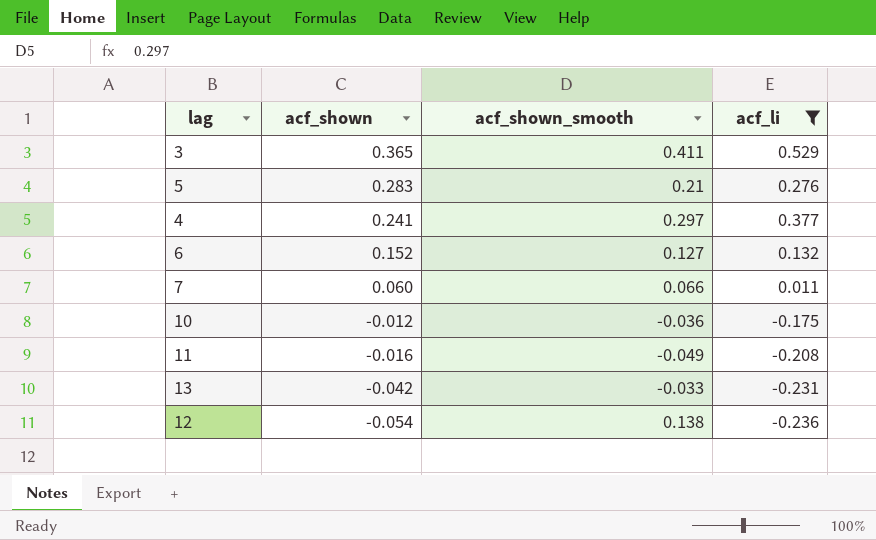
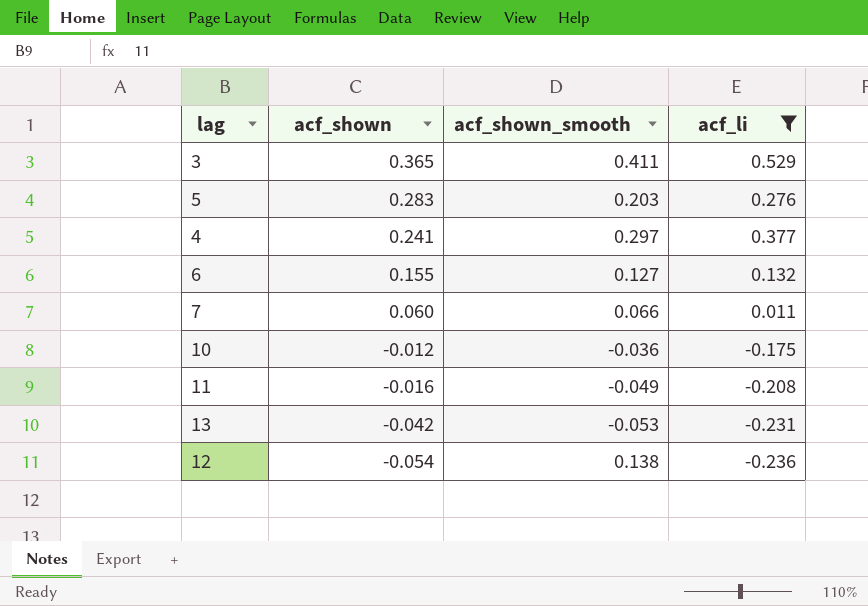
5 | acf_shown_smooth: 0.21 -> 0.203
6 | acf_shown: 0.152 -> 0.155
13 | acf_shown_smooth: -0.033 -> -0.053

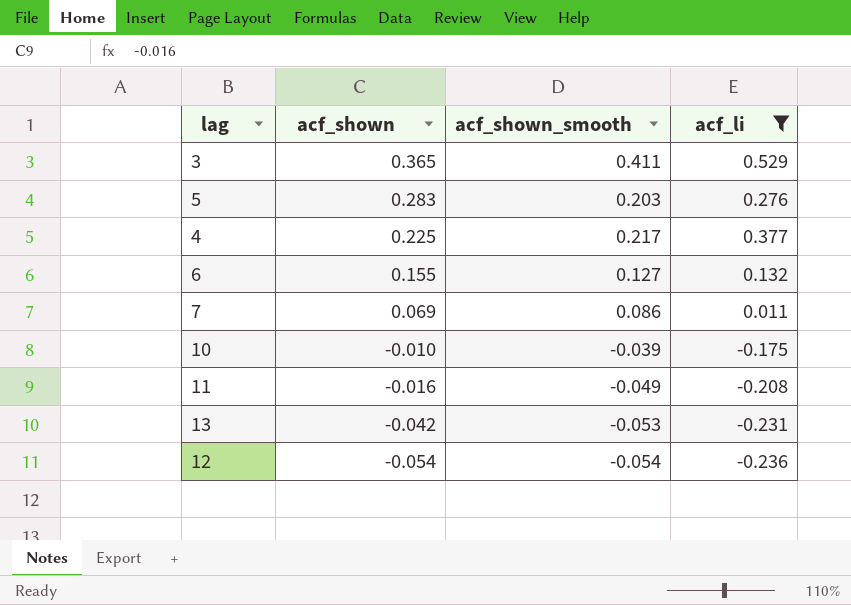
4 | acf_shown: 0.241 -> 0.225
4 | acf_shown_smooth: 0.297 -> 0.217
7 | acf_shown: 0.060 -> 0.069
7 | acf_shown_smooth: 0.066 -> 0.086
10 | acf_shown: -0.012 -> -0.010
10 | acf_shown_smooth: -0.036 -> -0.039
12 | acf_shown_smooth: 0.138 -> -0.054

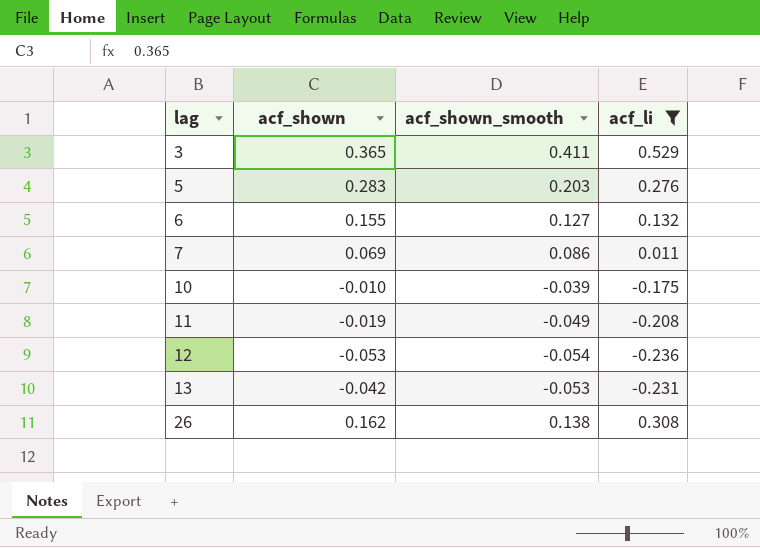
row order: acf_shown descending -> lag ascending
row 4: 0.225 | 0.217 | 0.377 -> none
11 | acf_shown: -0.016 -> -0.019
12 | acf_shown: -0.054 -> -0.053
row 26: none -> 0.162 | 0.138 | 0.308

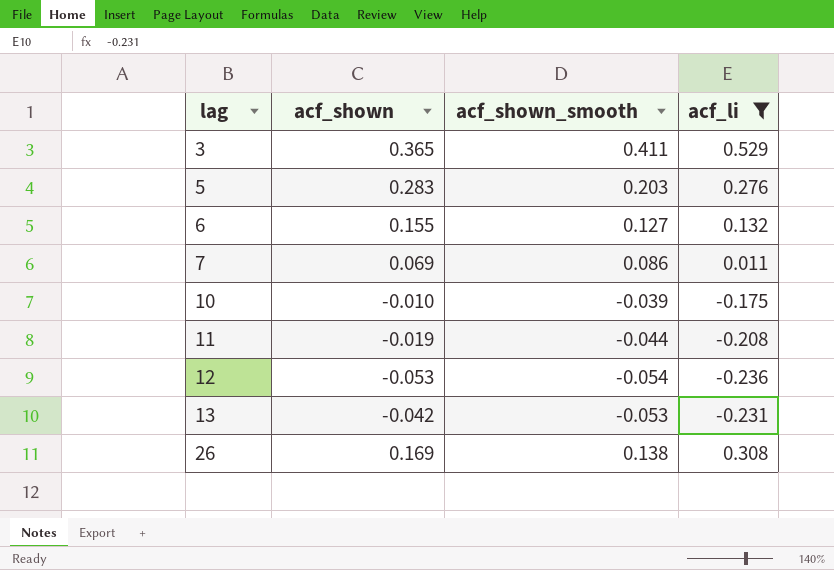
11 | acf_shown_smooth: -0.049 -> -0.044
26 | acf_shown: 0.162 -> 0.169

